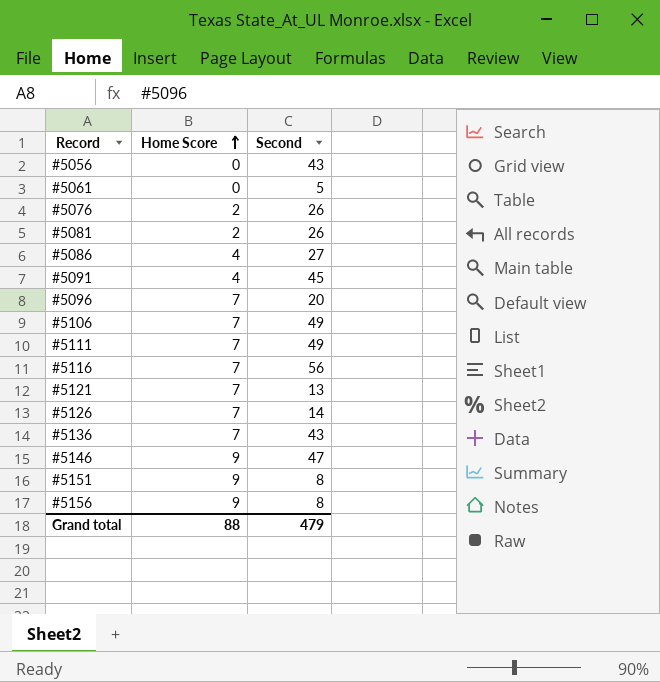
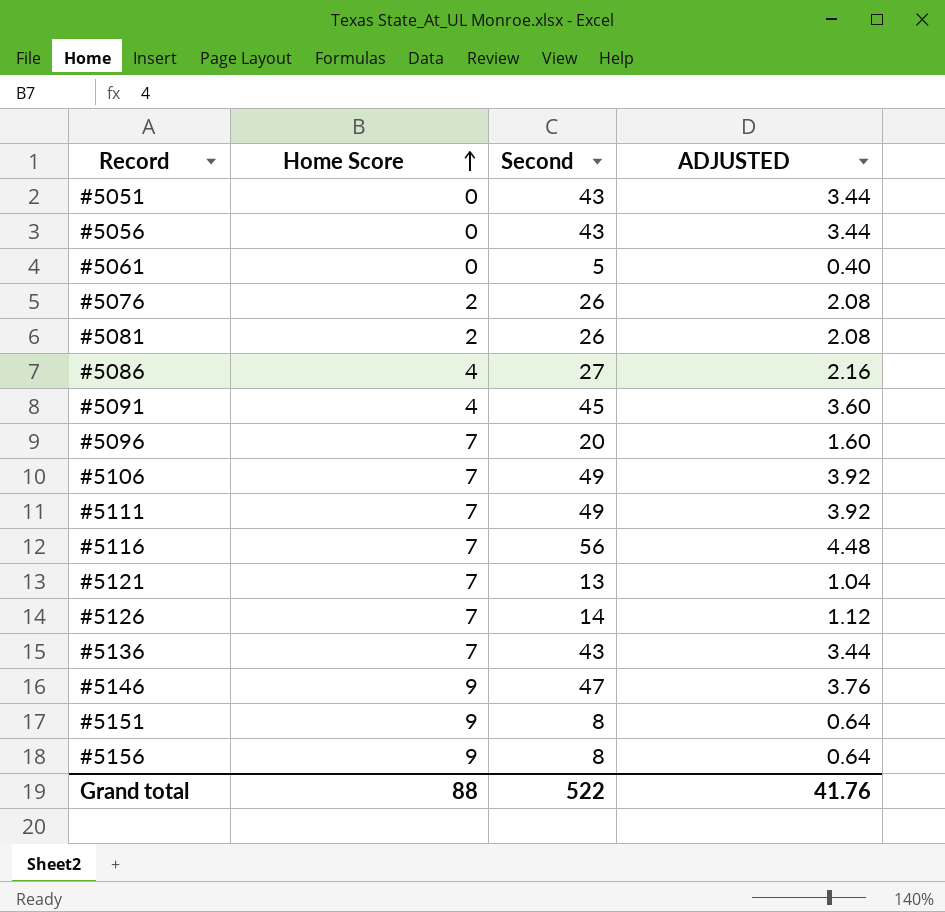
column ADJUSTED | formula: none -> [Second] * 0.08
row #5051: none -> 0 | 43 | 3.44
Grand total | Second: 479 -> 522

